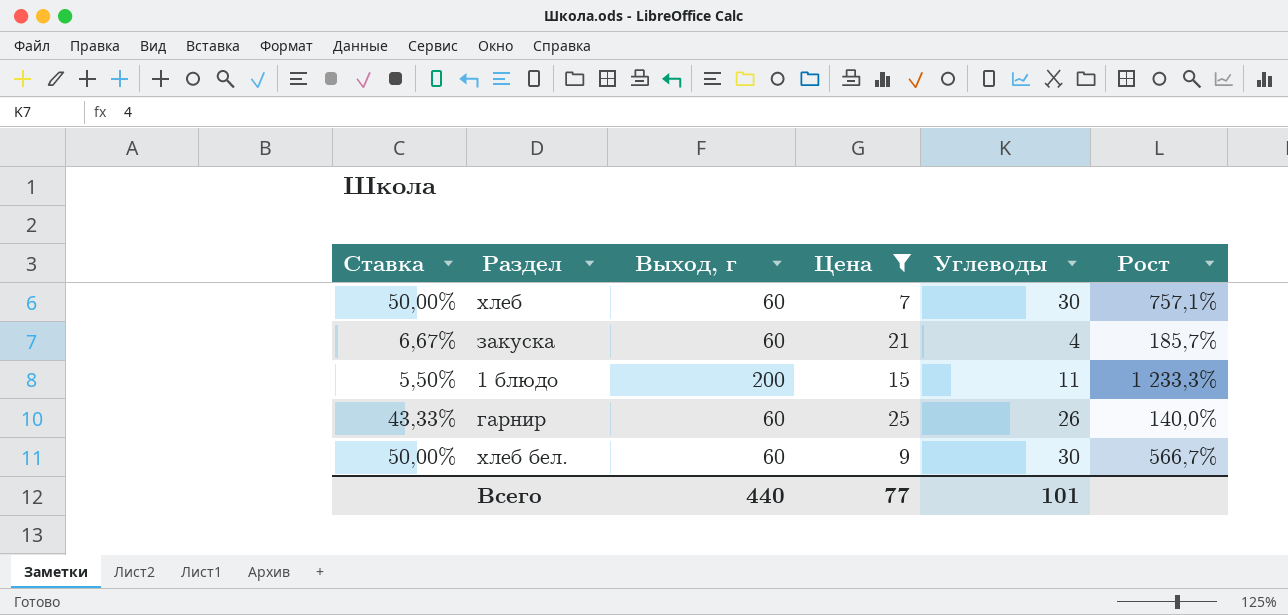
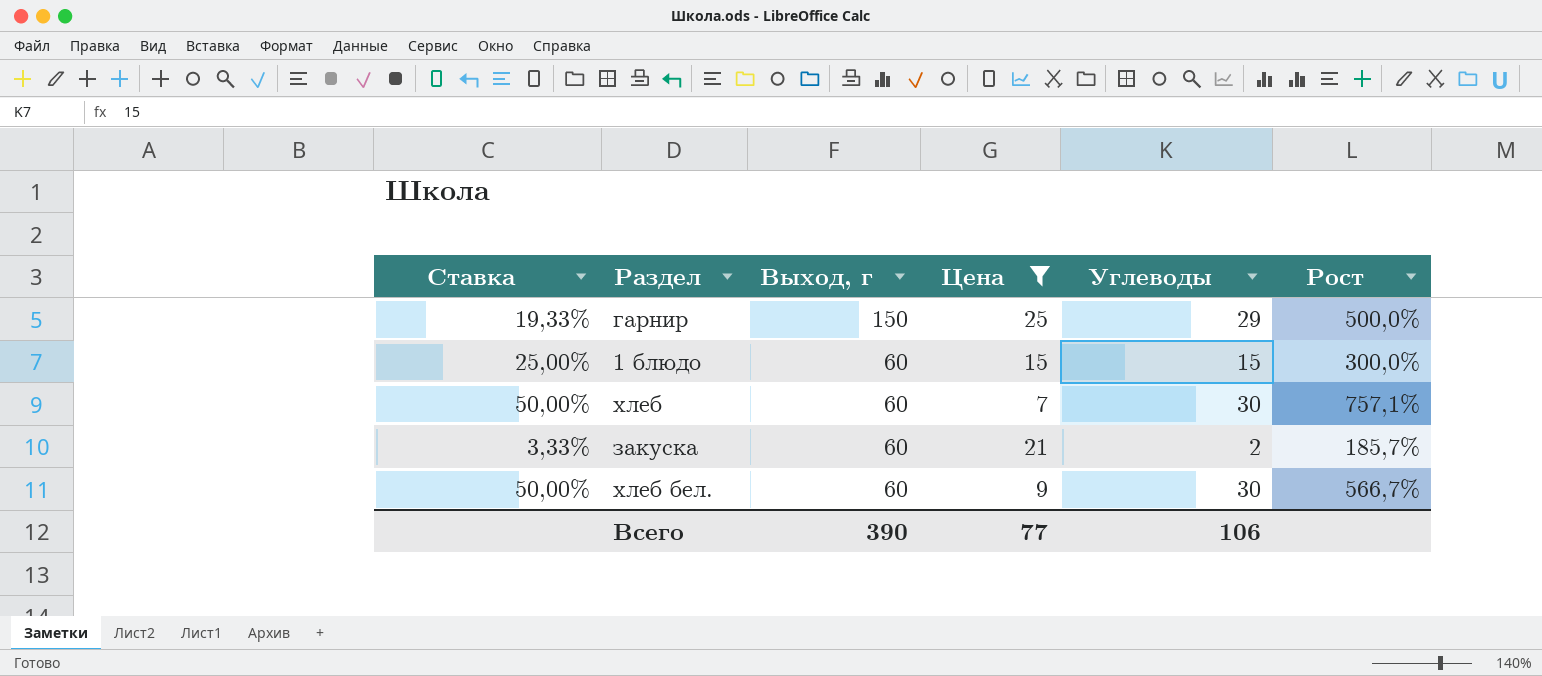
row order: none -> Выход, г descending
гарнир | Ставка: 43,33% -> 19,33%
гарнир | Выход, г: 60 -> 150
гарнир | Углеводы: 26 -> 29
гарнир | Рост: 140,0% -> 500,0%
1 блюдо | Ставка: 5,50% -> 25,00%
1 блюдо | Выход, г: 200 -> 60
1 блюдо | Углеводы: 11 -> 15
1 блюдо | Рост: 1 233,3% -> 300,0%
закуска | Ставка: 6,67% -> 3,33%
закуска | Углеводы: 4 -> 2
Всего | Выход, г: 440 -> 390
Всего | Углеводы: 101 -> 106

